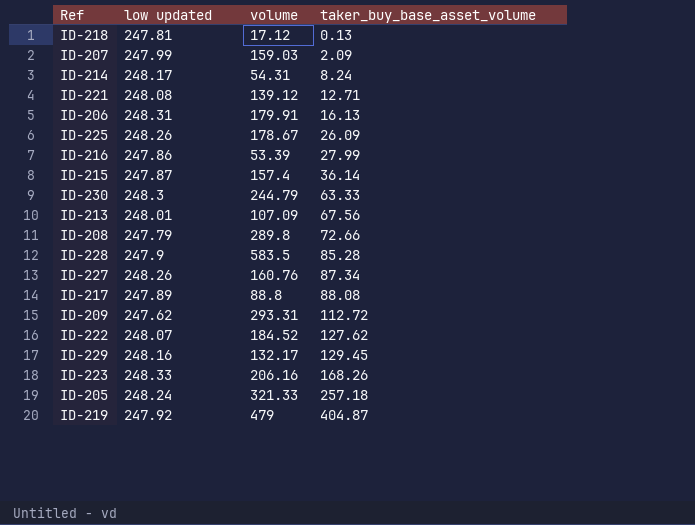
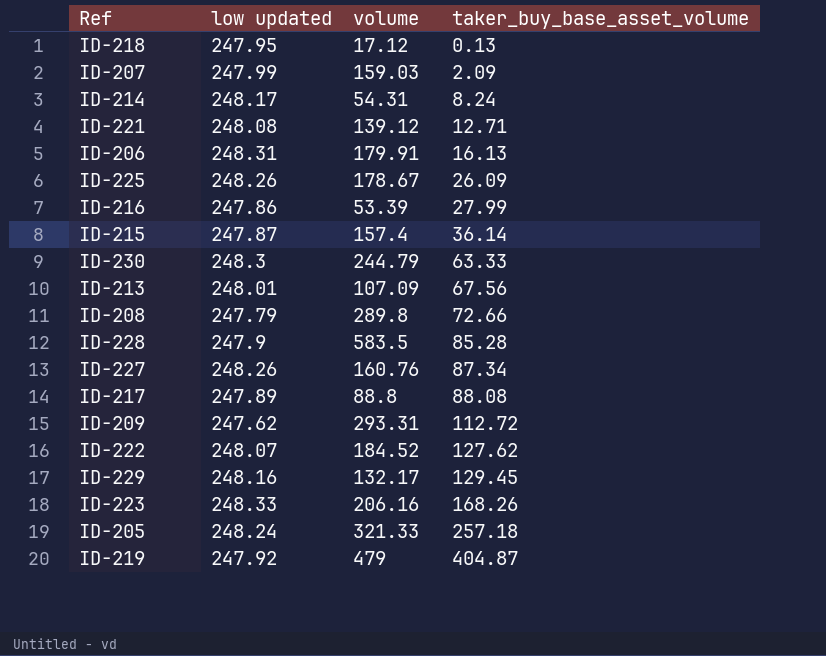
ID-218 | low updated: 247.81 -> 247.95

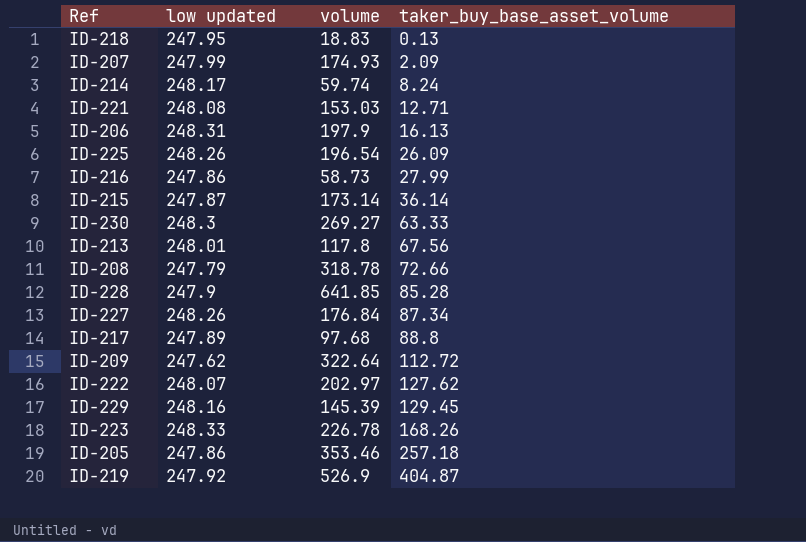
ID-218 | volume: 17.12 -> 18.83
ID-207 | volume: 159.03 -> 174.93
ID-214 | volume: 54.31 -> 59.74
ID-221 | volume: 139.12 -> 153.03
ID-206 | volume: 179.91 -> 197.9
ID-225 | volume: 178.67 -> 196.54
ID-216 | volume: 53.39 -> 58.73
ID-215 | volume: 157.4 -> 173.14
ID-230 | volume: 244.79 -> 269.27
ID-213 | volume: 107.09 -> 117.8
ID-208 | volume: 289.8 -> 318.78
ID-228 | volume: 583.5 -> 641.85
ID-227 | volume: 160.76 -> 176.84
ID-217 | volume: 88.8 -> 97.68
ID-217 | taker_buy_base_asset_volume: 88.08 -> 88.8
ID-209 | volume: 293.31 -> 322.64
ID-222 | volume: 184.52 -> 202.97
ID-229 | volume: 132.17 -> 145.39
ID-223 | volume: 206.16 -> 226.78
ID-205 | low updated: 248.24 -> 247.86
ID-205 | volume: 321.33 -> 353.46
ID-219 | volume: 479 -> 526.9

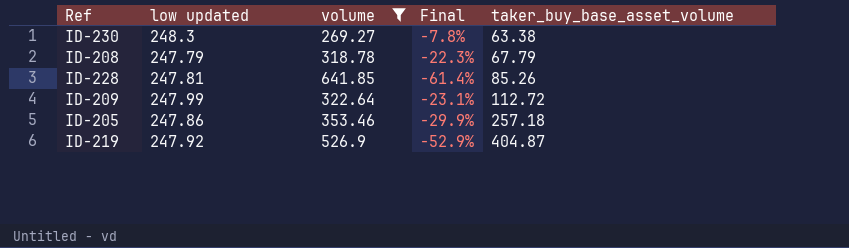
filter: none -> volume >= 269.27
column Final | formula: none -> ([low updated] - [volume]) / [volume]
ID-230 | taker_buy_base_asset_volume: 63.33 -> 63.38
ID-208 | taker_buy_base_asset_volume: 72.66 -> 67.79
ID-228 | low updated: 247.9 -> 247.81
ID-228 | taker_buy_base_asset_volume: 85.28 -> 85.26
ID-209 | low updated: 247.62 -> 247.99

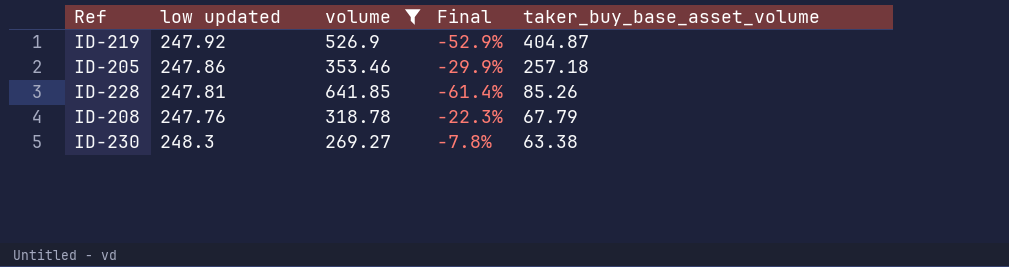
row order: taker_buy_base_asset_volume ascending -> taker_buy_base_asset_volume descending
row ID-209: 247.99 | 322.64 | -23.1% | 112.72 -> none
ID-208 | low updated: 247.79 -> 247.76

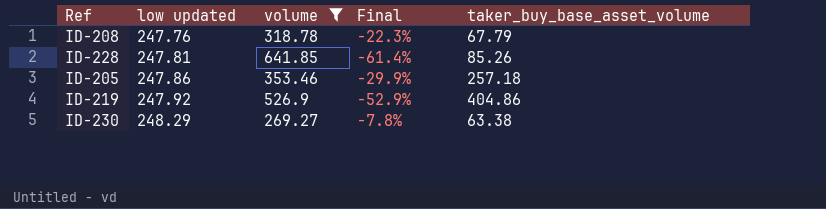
row order: taker_buy_base_asset_volume descending -> low updated ascending
ID-219 | taker_buy_base_asset_volume: 404.87 -> 404.86
ID-230 | low updated: 248.3 -> 248.29

